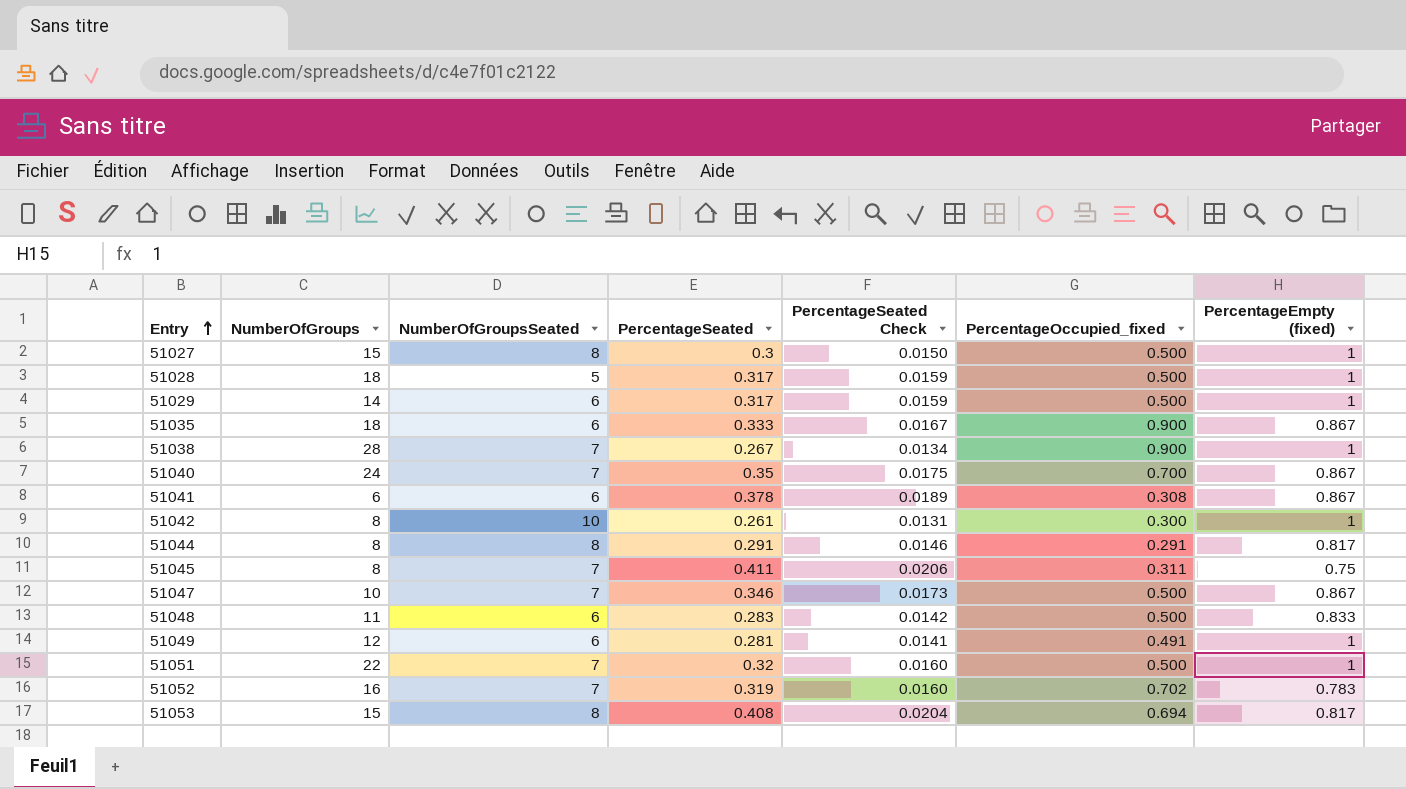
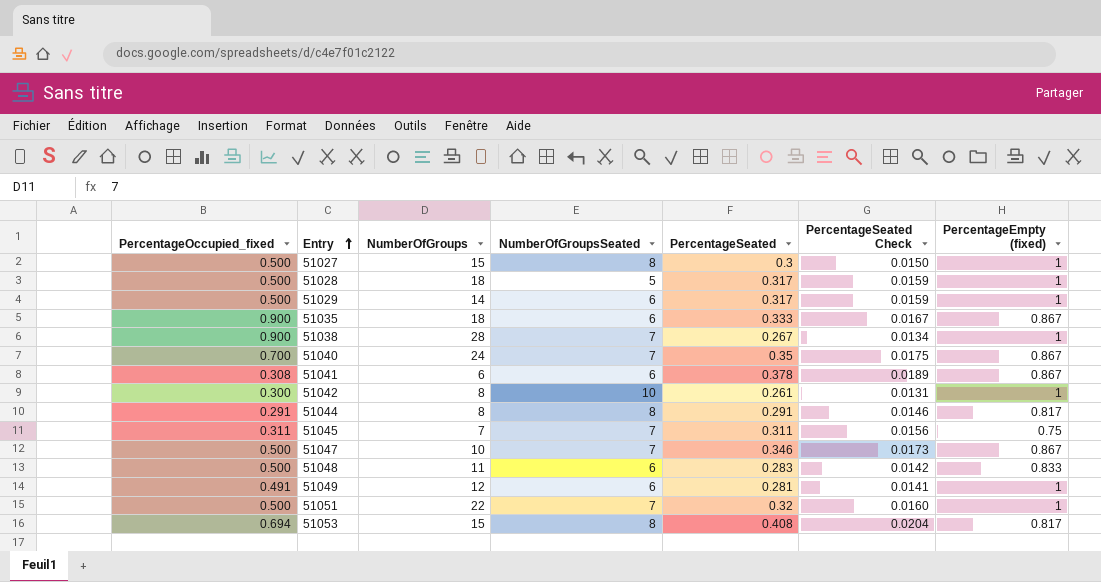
column PercentageOccupied_fixed | position: 6 -> 1
row 51052: 16 | 7 | 0.319 | 0.0160 | 0.702 | 0.783 -> none
51045 | NumberOfGroups: 8 -> 7
51045 | PercentageSeated: 0.411 -> 0.311
51045 | PercentageSeated Check: 0.0206 -> 0.0156

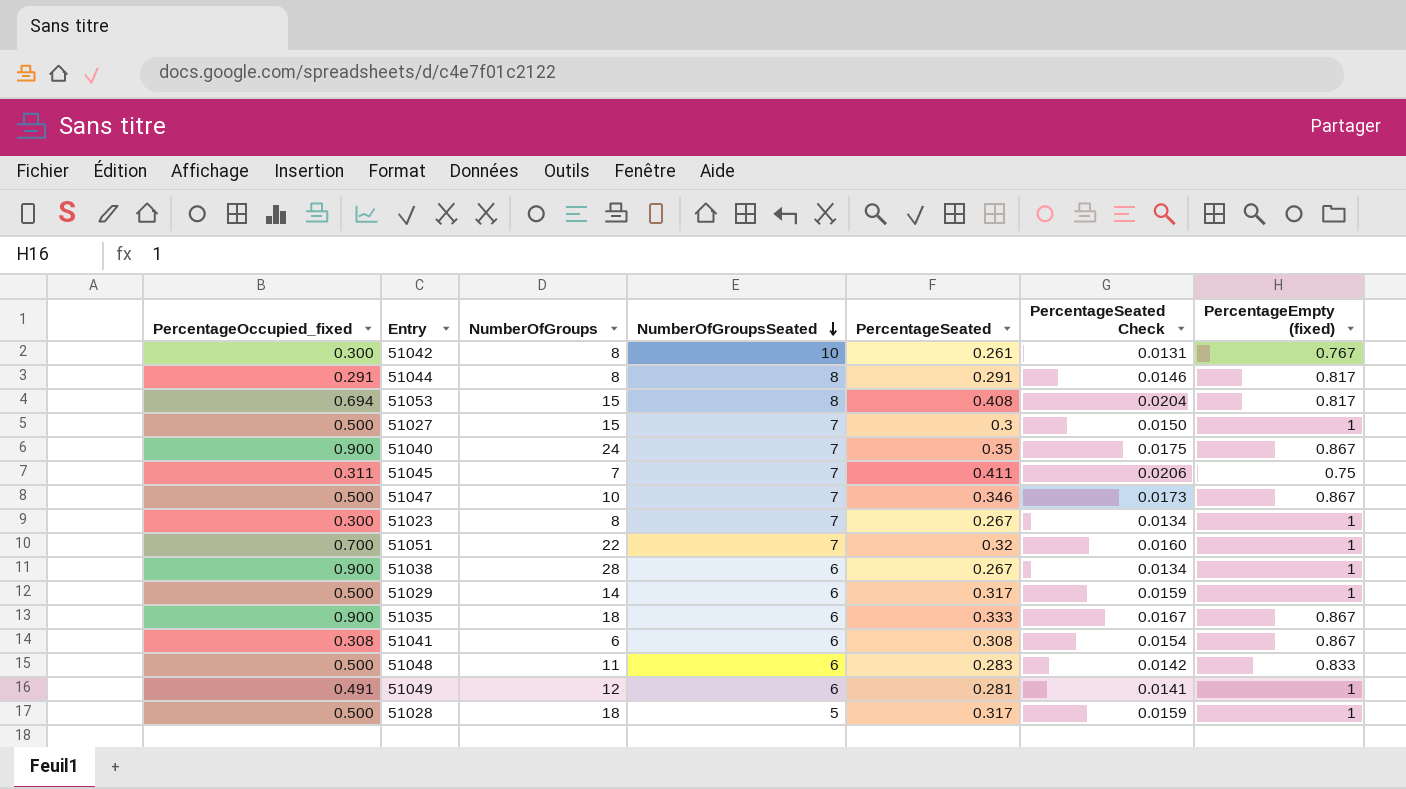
row order: Entry ascending -> NumberOfGroupsSeated descending
51042 | PercentageEmpty (fixed): 1 -> 0.767
51027 | NumberOfGroupsSeated: 8 -> 7
51040 | PercentageOccupied_fixed: 0.700 -> 0.900
51045 | PercentageSeated: 0.311 -> 0.411
51045 | PercentageSeated Check: 0.0156 -> 0.0206
row 51023: none -> 0.300 | 8 | 7 | 0.267 | 0.0134 | 1
51051 | PercentageOccupied_fixed: 0.500 -> 0.700
51038 | NumberOfGroupsSeated: 7 -> 6
51041 | PercentageSeated: 0.378 -> 0.308
51041 | PercentageSeated Check: 0.0189 -> 0.0154

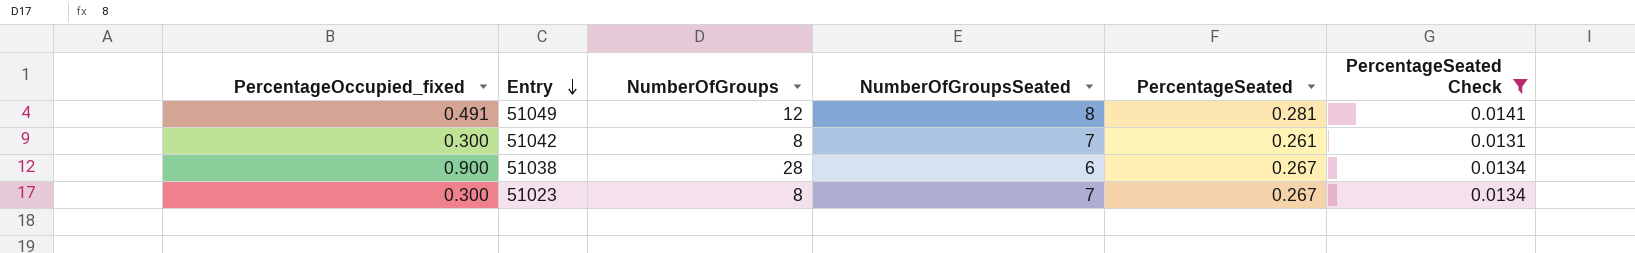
filter: none -> PercentageSeated Check <= 0.0141
row order: NumberOfGroupsSeated descending -> Entry descending
column PercentageEmpty (fixed) | position: 7 -> none
51049 | NumberOfGroupsSeated: 6 -> 8
51042 | NumberOfGroupsSeated: 10 -> 7

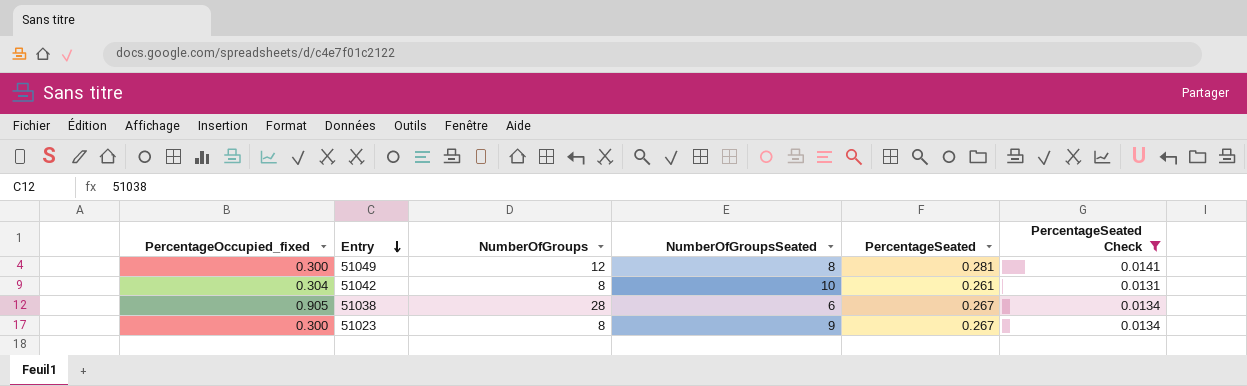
51049 | PercentageOccupied_fixed: 0.491 -> 0.300
51042 | PercentageOccupied_fixed: 0.300 -> 0.304
51042 | NumberOfGroupsSeated: 7 -> 10
51038 | PercentageOccupied_fixed: 0.900 -> 0.905
51023 | NumberOfGroupsSeated: 7 -> 9

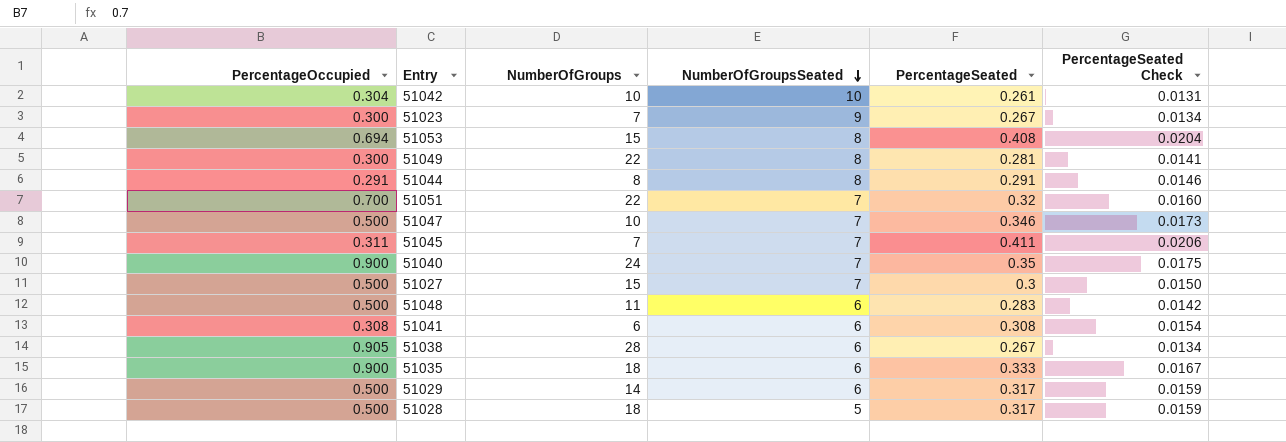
filter: PercentageSeated Check <= 0.0141 -> none
row order: Entry descending -> NumberOfGroupsSeated descending
column name: PercentageOccupied_fixed -> PercentageOccupied
51042 | NumberOfGroups: 8 -> 10
51023 | NumberOfGroups: 8 -> 7
51049 | NumberOfGroups: 12 -> 22

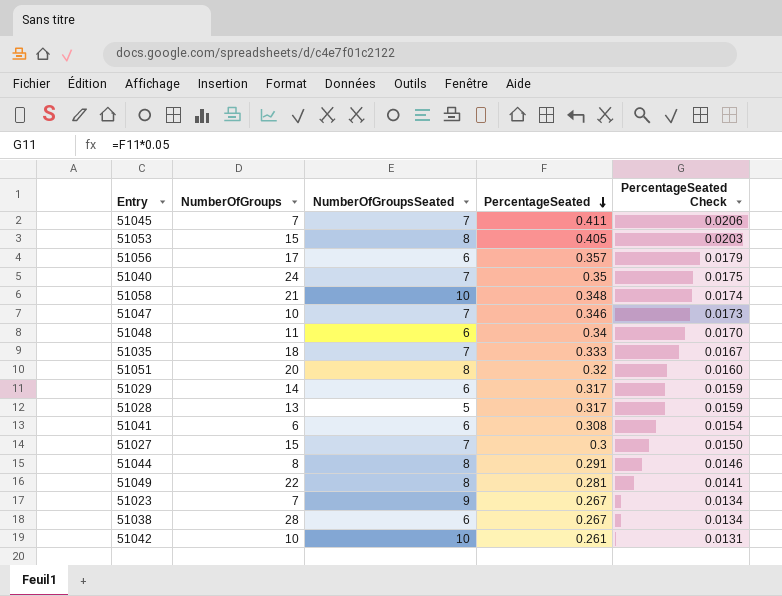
row order: NumberOfGroupsSeated descending -> PercentageSeated descending
column PercentageOccupied | position: 1 -> none
51053 | PercentageSeated: 0.408 -> 0.405
51053 | PercentageSeated Check: 0.0204 -> 0.0203
row 51056: none -> 17 | 6 | 0.357 | 0.0179
row 51058: none -> 21 | 10 | 0.348 | 0.0174
51048 | PercentageSeated: 0.283 -> 0.34
51048 | PercentageSeated Check: 0.0142 -> 0.0170
51035 | NumberOfGroupsSeated: 6 -> 7
51051 | NumberOfGroups: 22 -> 20
51051 | NumberOfGroupsSeated: 7 -> 8
51028 | NumberOfGroups: 18 -> 13

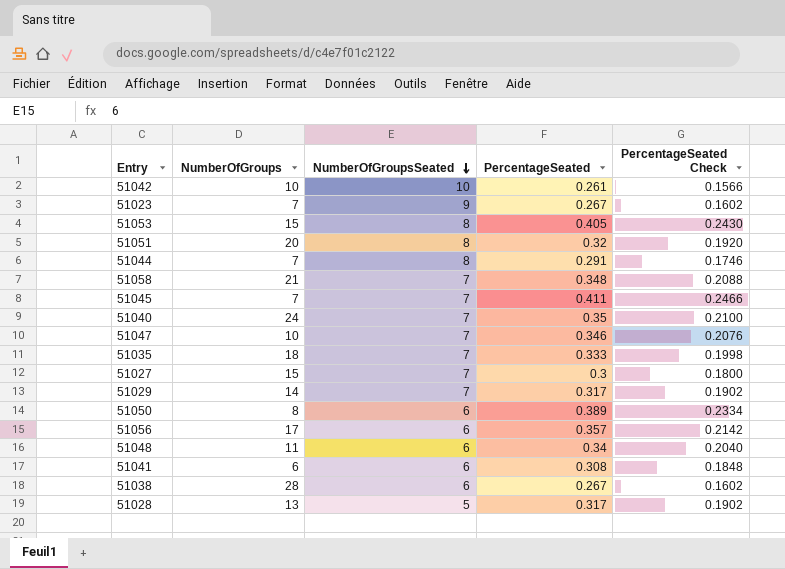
row order: PercentageSeated descending -> NumberOfGroupsSeated descending
column PercentageSeated Check | formula: [PercentageSeated] * 0.05 -> [PercentageSeated] * 0.6
row 51049: 22 | 8 | 0.281 | 0.0141 -> none
51044 | NumberOfGroups: 8 -> 7
51058 | NumberOfGroupsSeated: 10 -> 7
51029 | NumberOfGroupsSeated: 6 -> 7
row 51050: none -> 8 | 6 | 0.389 | 0.2334

